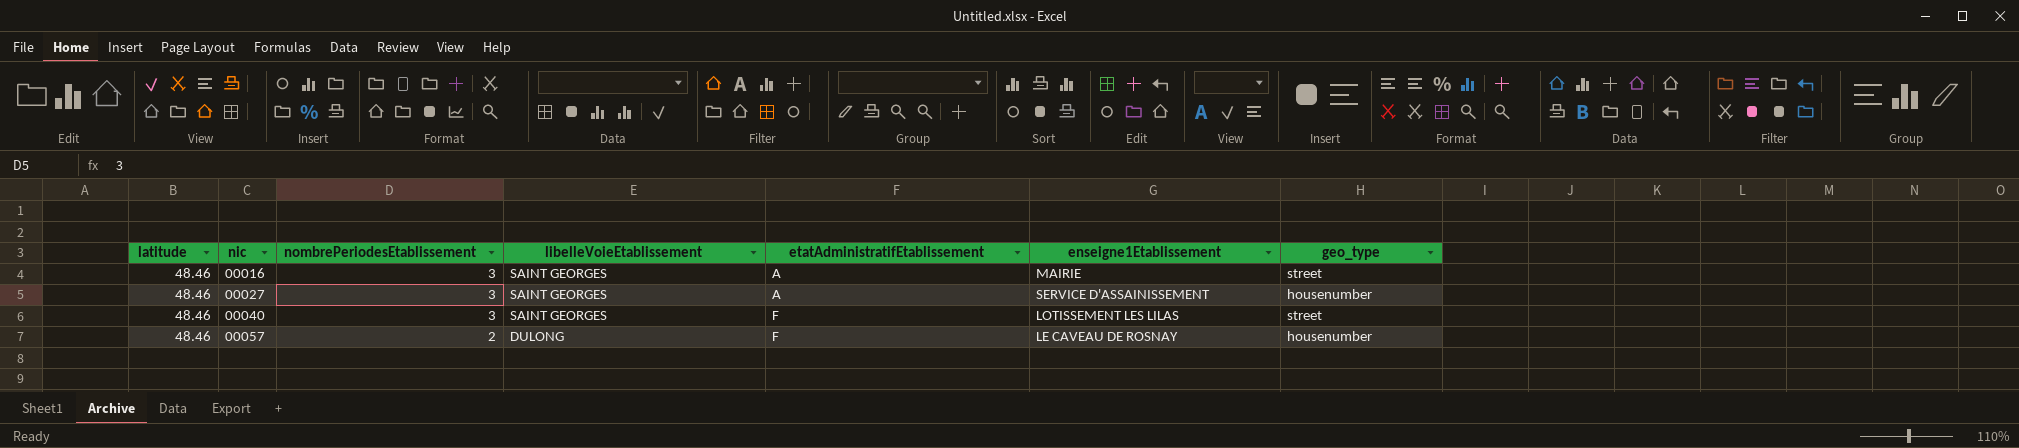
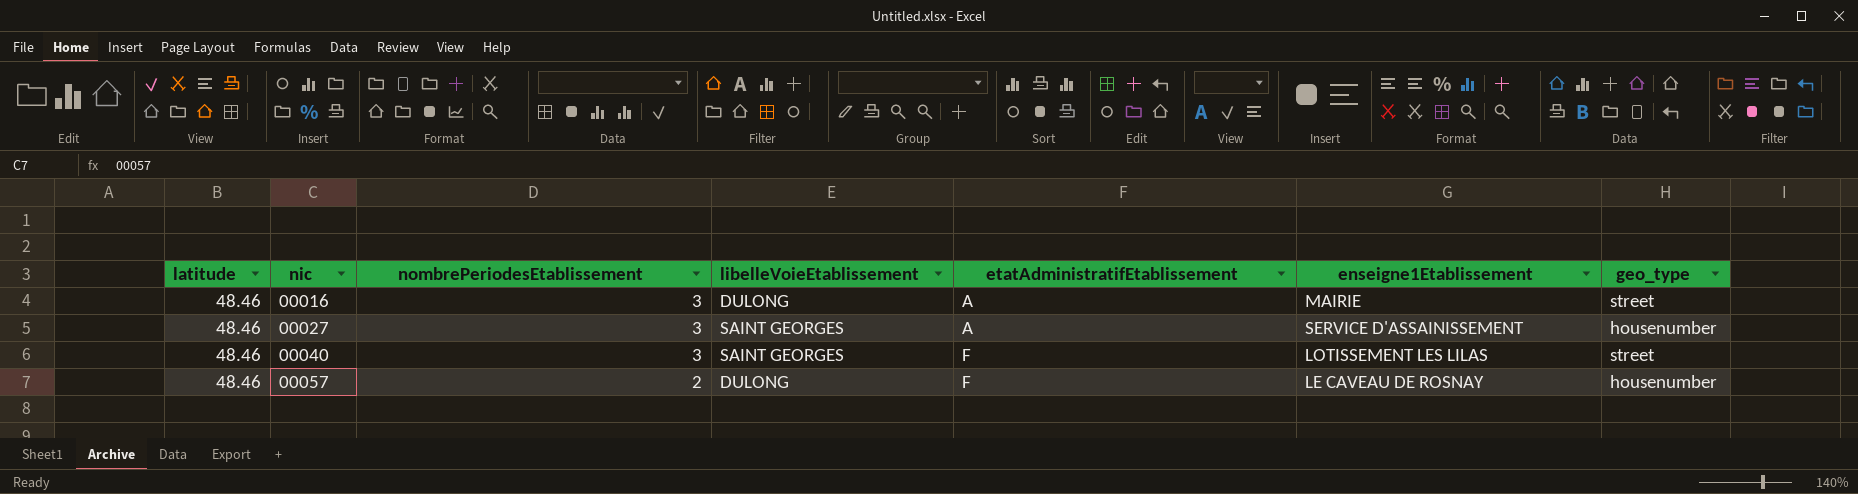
00016 | libelleVoieEtablissement: SAINT GEORGES -> DULONG

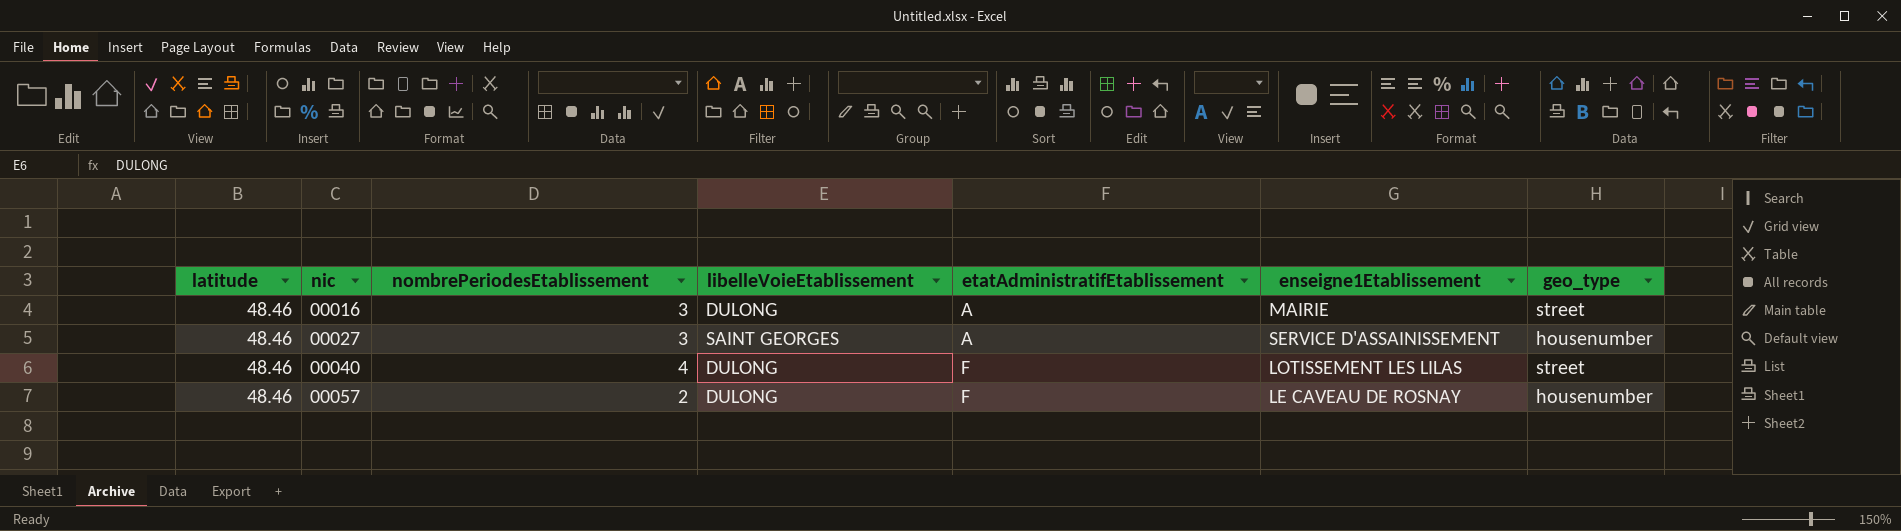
00040 | nombrePeriodesEtablissement: 3 -> 4
00040 | libelleVoieEtablissement: SAINT GEORGES -> DULONG

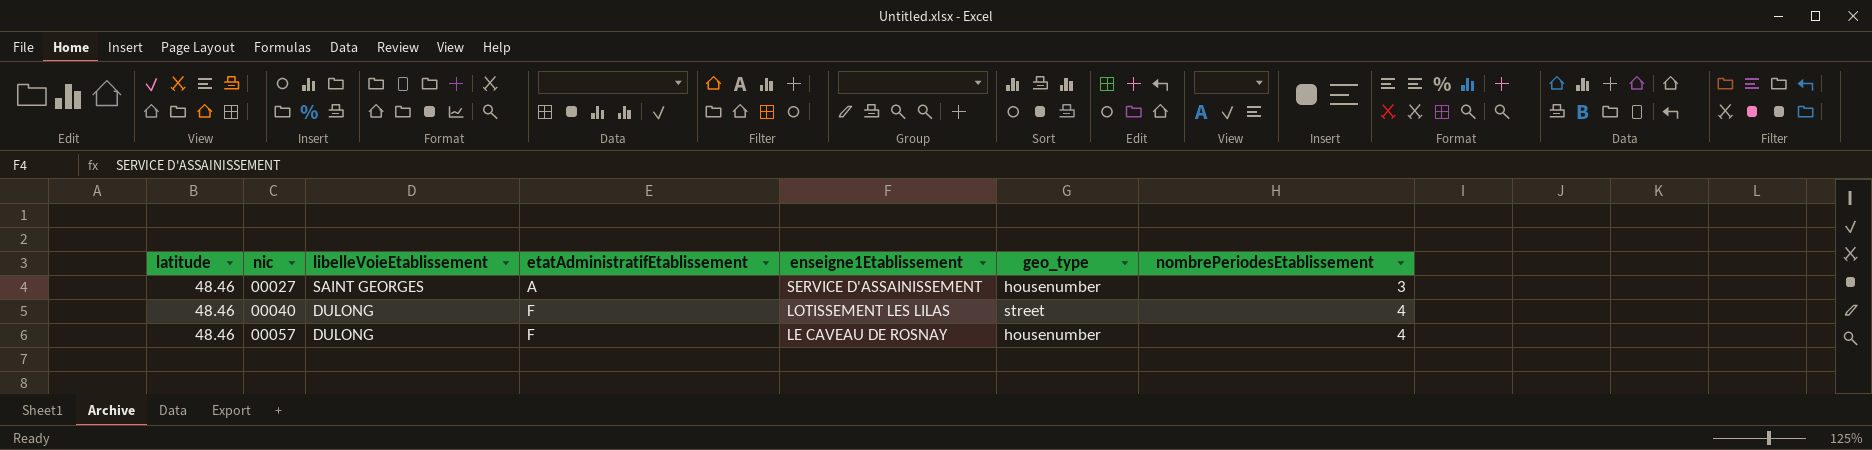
column nombrePeriodesEtablissement | position: 3 -> 7
row 00016: 48.46 | 3 | DULONG | A | MAIRIE | street -> none
00057 | nombrePeriodesEtablissement: 2 -> 4

